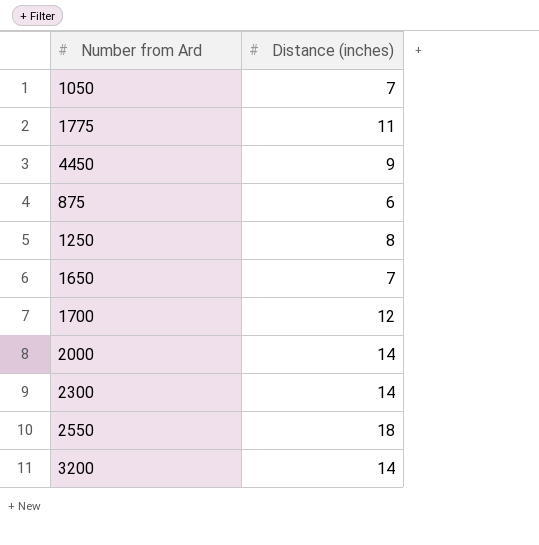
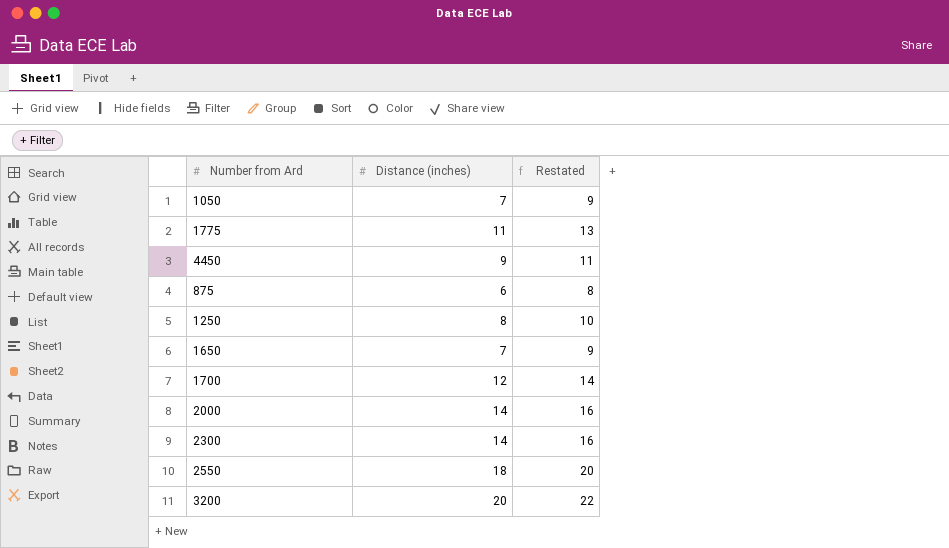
column Restated | formula: none -> [Distance (inches)] + 2
3200 | Distance (inches): 14 -> 20

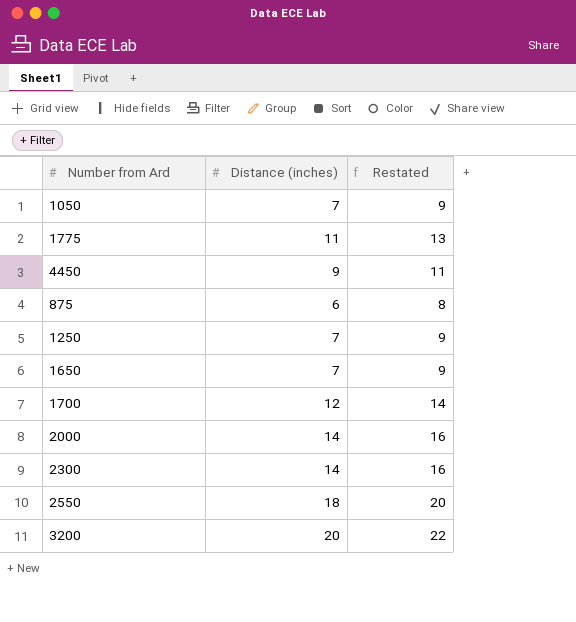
1250 | Distance (inches): 8 -> 7
1250 | Restated: 10 -> 9

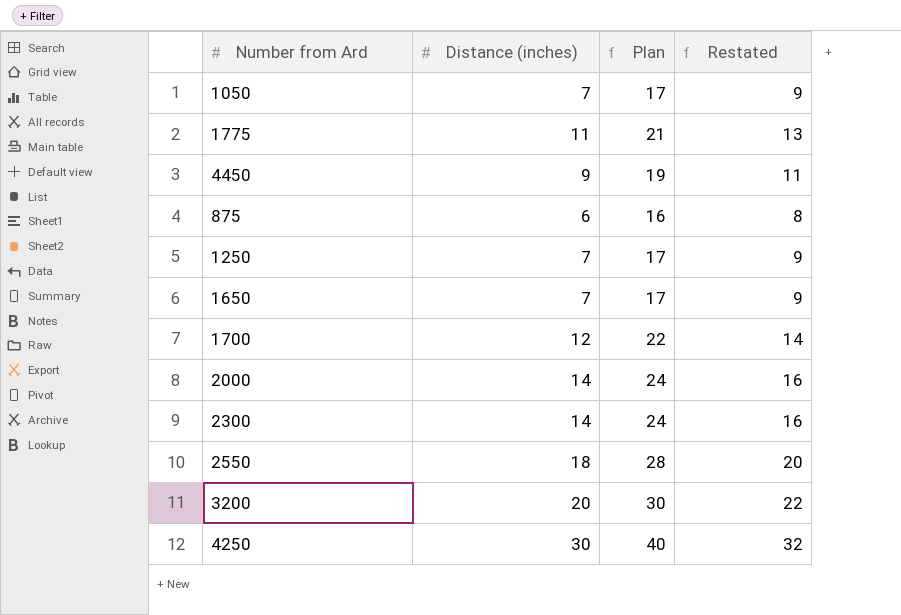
column Plan | formula: none -> [Distance (inches)] + 10
row 4250: none -> 30 | 40 | 32

